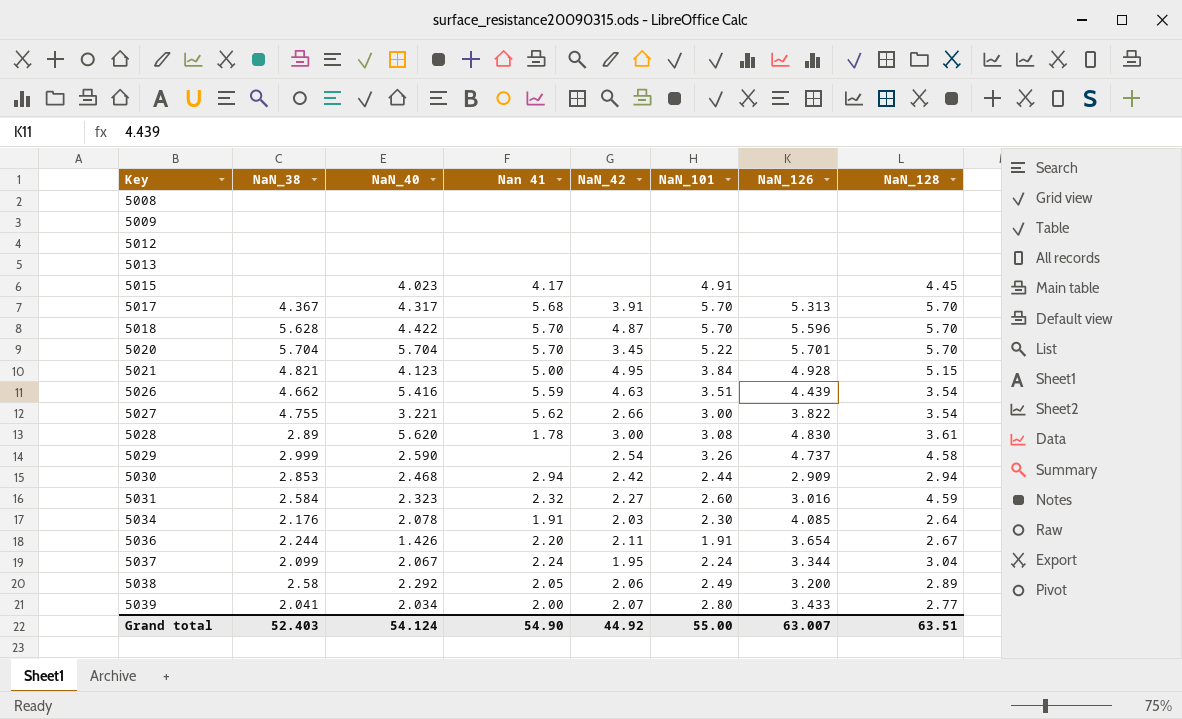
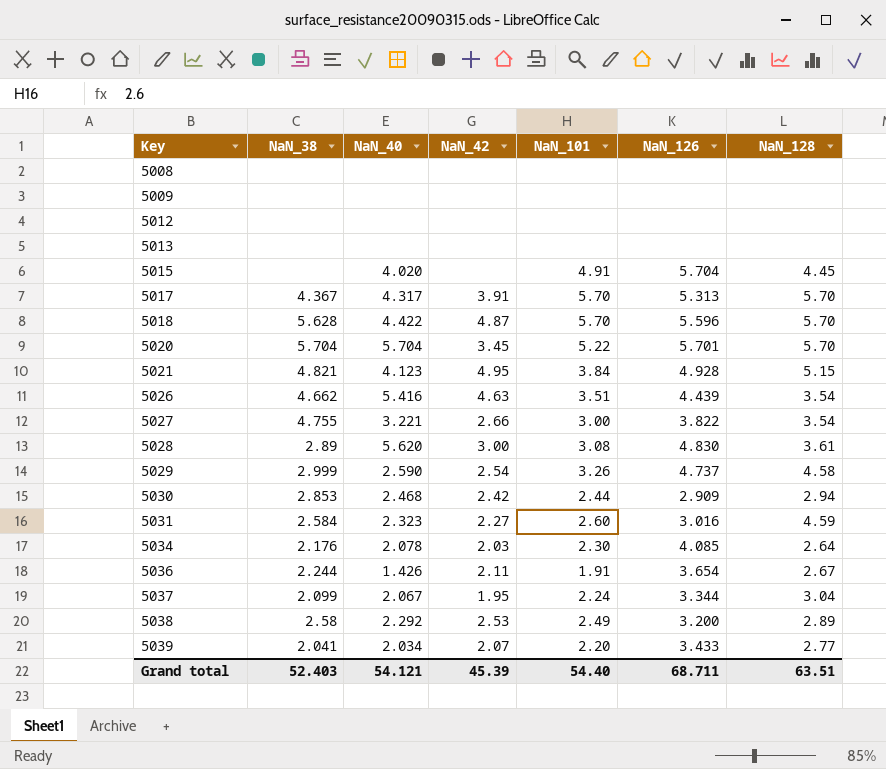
column Nan 41 | position: 4 -> none
5015 | NaN_40: 4.023 -> 4.020
5015 | NaN_126: none -> 5.704
5038 | NaN_42: 2.06 -> 2.53
5039 | NaN_101: 2.80 -> 2.20
Grand total | NaN_40: 54.124 -> 54.121
Grand total | NaN_42: 44.92 -> 45.39
Grand total | NaN_101: 55.00 -> 54.40
Grand total | NaN_126: 63.007 -> 68.711

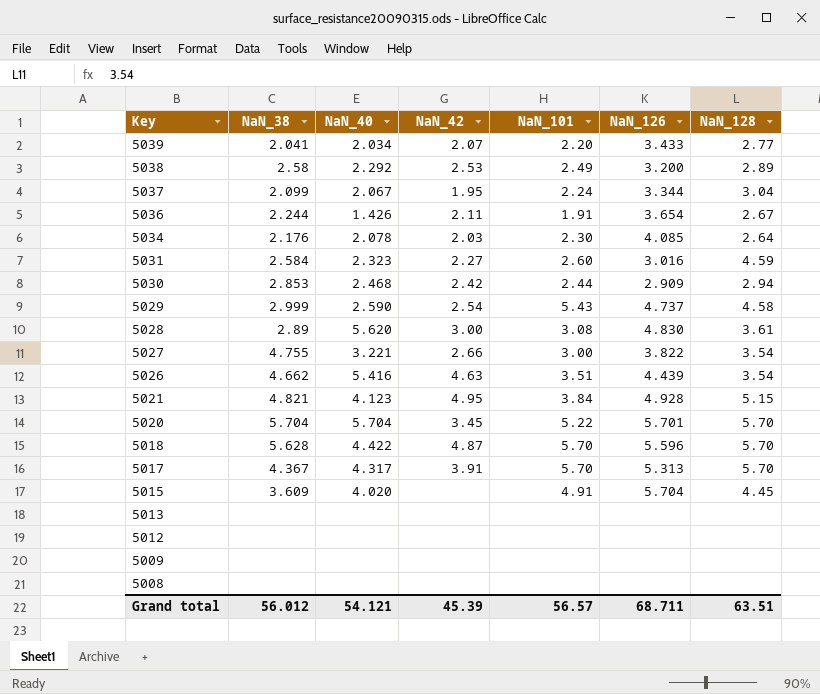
row order: Key ascending -> Key descending
5029 | NaN_101: 3.26 -> 5.43
5015 | NaN_38: none -> 3.609
Grand total | NaN_38: 52.403 -> 56.012
Grand total | NaN_101: 54.40 -> 56.57

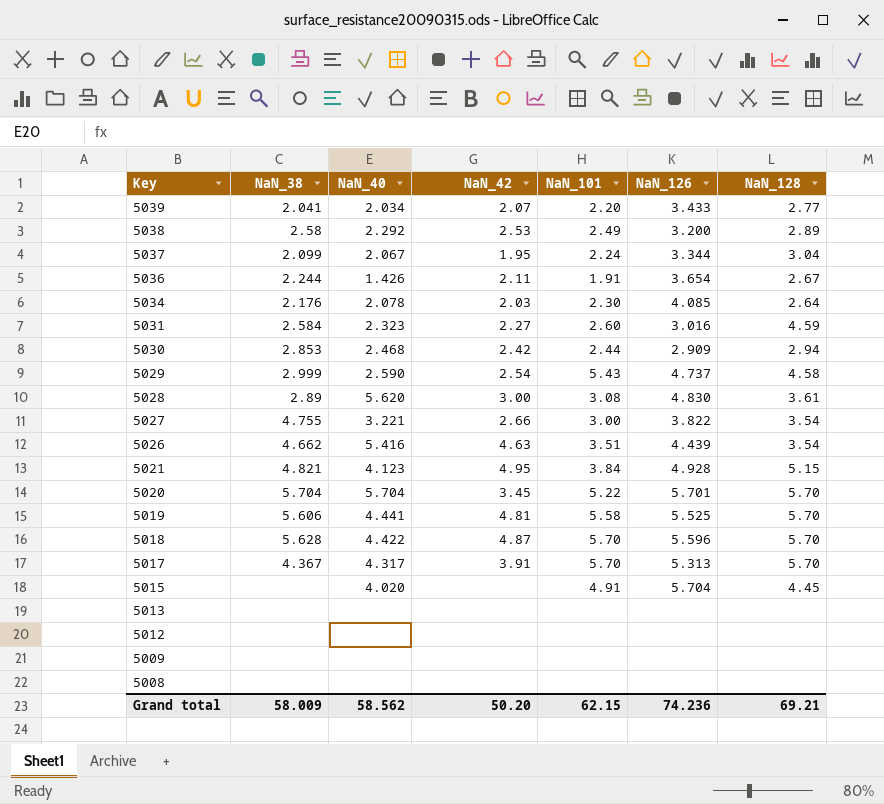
row 5019: none -> 5.606 | 4.441 | 4.81 | 5.58 | 5.525 | 5.70
5015 | NaN_38: 3.609 -> none
Grand total | NaN_38: 56.012 -> 58.009
Grand total | NaN_40: 54.121 -> 58.562
Grand total | NaN_42: 45.39 -> 50.20
Grand total | NaN_101: 56.57 -> 62.15
Grand total | NaN_126: 68.711 -> 74.236
Grand total | NaN_128: 63.51 -> 69.21

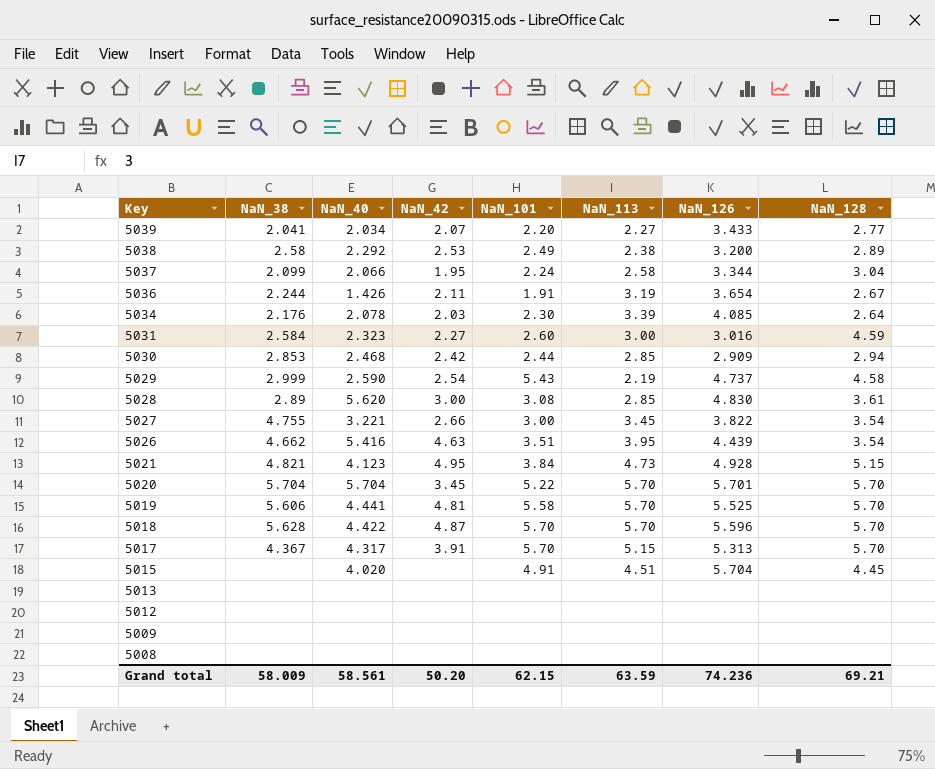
column NaN_113 | position: none -> 6
5037 | NaN_40: 2.067 -> 2.066
Grand total | NaN_40: 58.562 -> 58.561

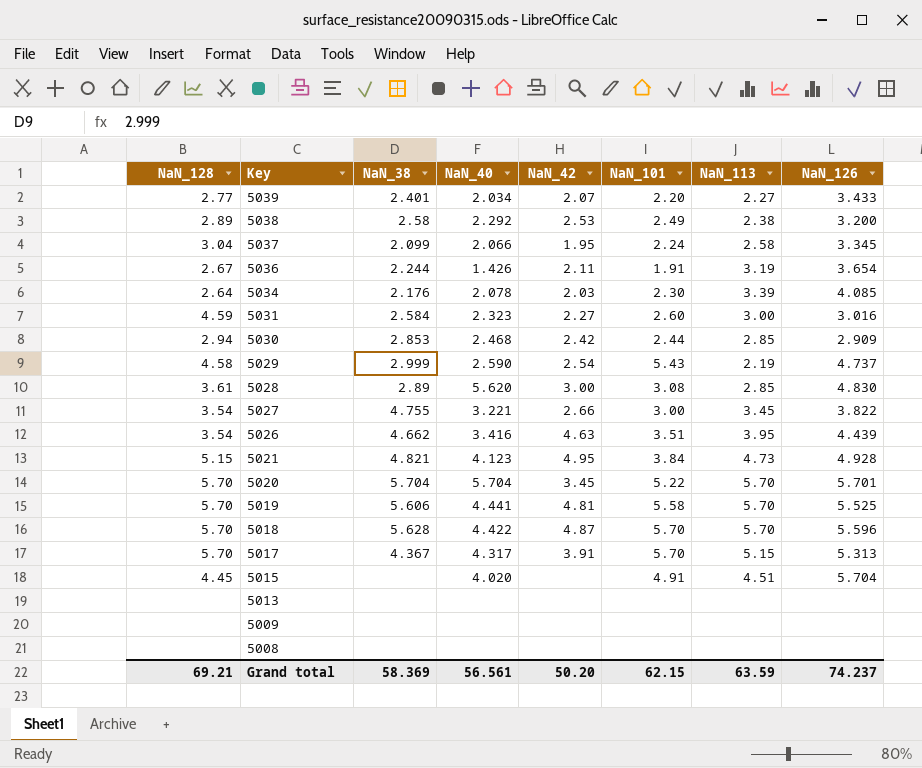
column NaN_128 | position: 8 -> 1
row 5012: none | none | none | none | none | none | none -> none
5039 | NaN_38: 2.041 -> 2.401
5037 | NaN_126: 3.344 -> 3.345
5026 | NaN_40: 5.416 -> 3.416
Grand total | NaN_38: 58.009 -> 58.369
Grand total | NaN_40: 58.561 -> 56.561
Grand total | NaN_126: 74.236 -> 74.237

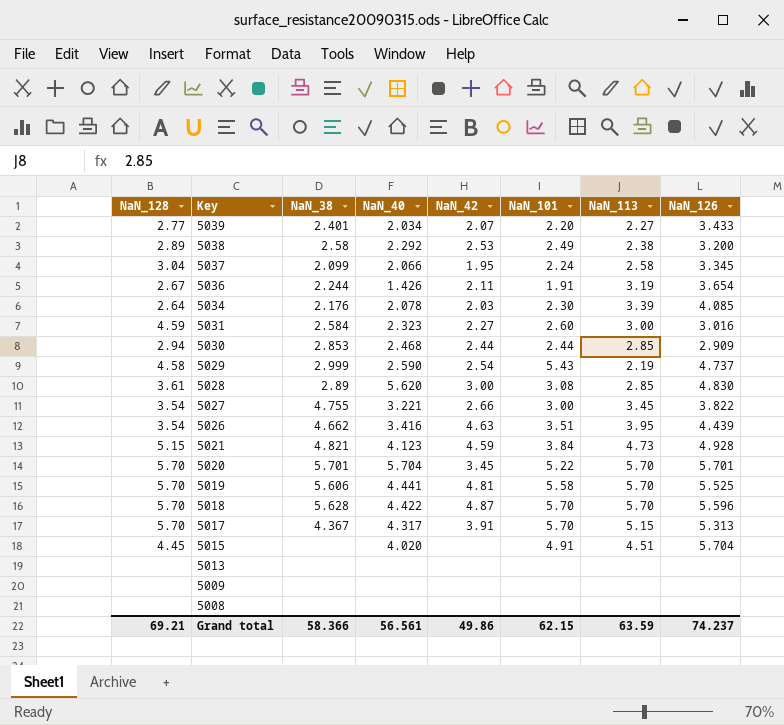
5030 | NaN_42: 2.42 -> 2.44
5021 | NaN_42: 4.95 -> 4.59
5020 | NaN_38: 5.704 -> 5.701
Grand total | NaN_38: 58.369 -> 58.366
Grand total | NaN_42: 50.20 -> 49.86

